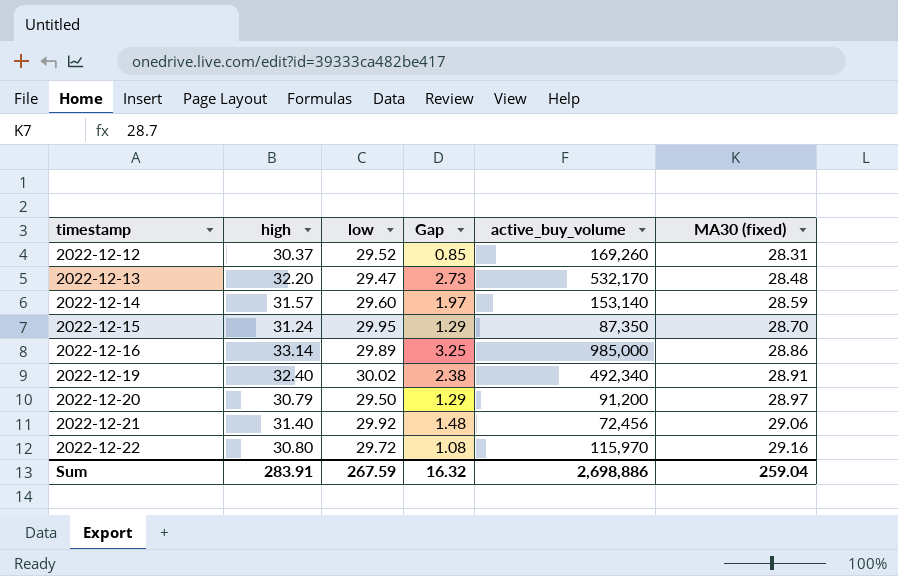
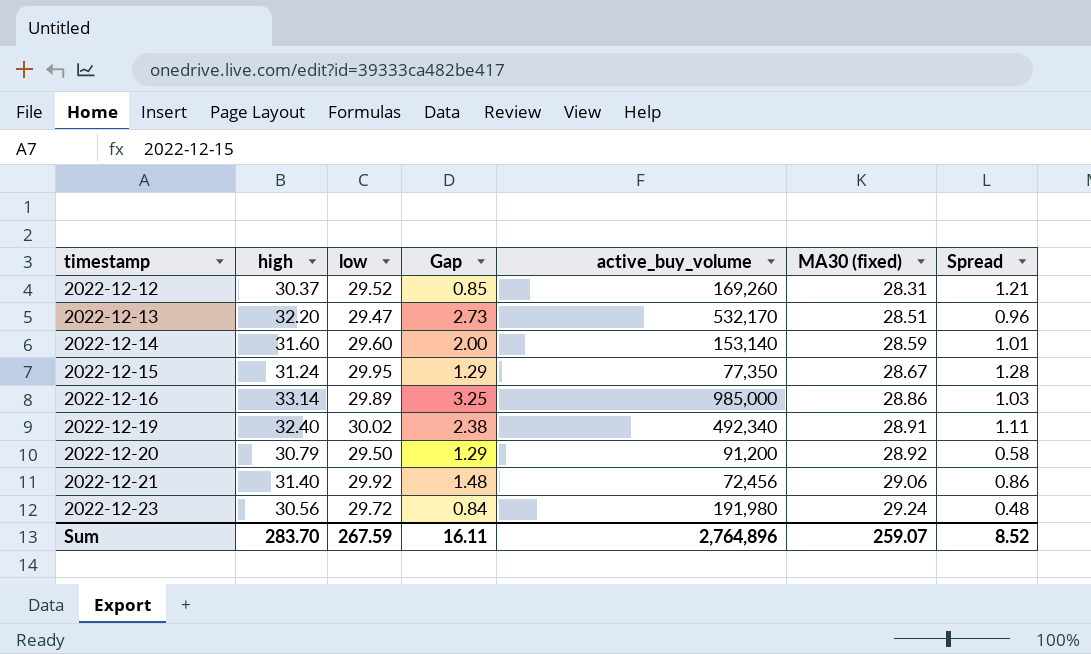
column Spread | formula: none -> [low] - [MA30 (fixed)]
row 2022-12-22: 30.80 | 29.72 | 1.08 | 115,970 | 29.16 -> none
2022-12-13 | MA30 (fixed): 28.48 -> 28.51
2022-12-14 | high: 31.57 -> 31.60
2022-12-14 | Gap: 1.97 -> 2.00
2022-12-15 | active_buy_volume: 87,350 -> 77,350
2022-12-15 | MA30 (fixed): 28.70 -> 28.67
2022-12-20 | MA30 (fixed): 28.97 -> 28.92
row 2022-12-23: none -> 30.56 | 29.72 | 0.84 | 191,980 | 29.24 | 0.48
Sum | high: 283.91 -> 283.70
Sum | Gap: 16.32 -> 16.11
Sum | active_buy_volume: 2,698,886 -> 2,764,896
Sum | MA30 (fixed): 259.04 -> 259.07

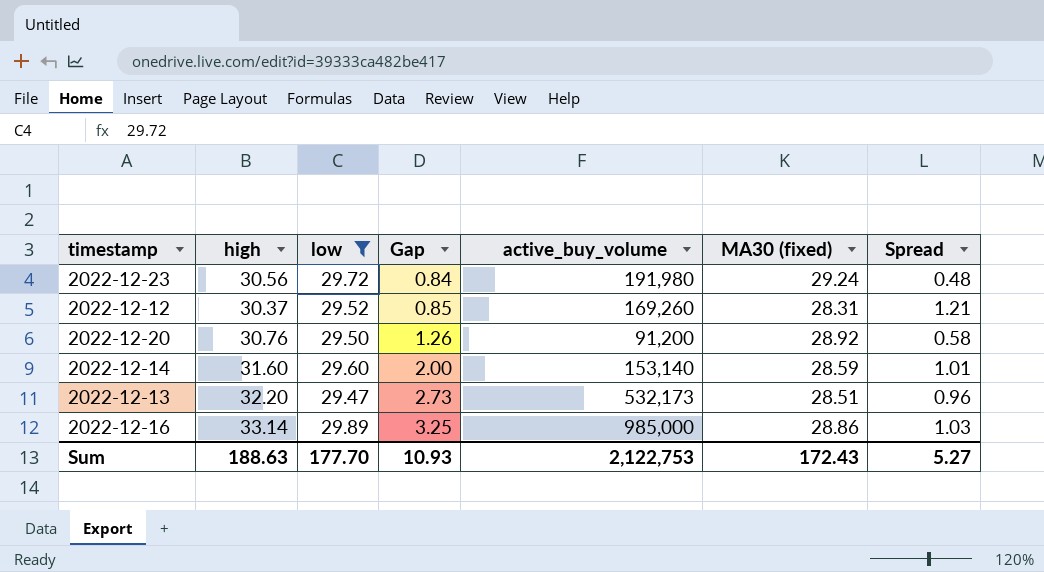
filter: none -> low <= 29.89
row order: timestamp ascending -> Gap ascending
2022-12-20 | high: 30.79 -> 30.76
2022-12-20 | Gap: 1.29 -> 1.26
2022-12-13 | active_buy_volume: 532,170 -> 532,173
Sum | high: 283.70 -> 188.63
Sum | low: 267.59 -> 177.70
Sum | Gap: 16.11 -> 10.93
Sum | active_buy_volume: 2,764,896 -> 2,122,753
Sum | MA30 (fixed): 259.07 -> 172.43
Sum | Spread: 8.52 -> 5.27

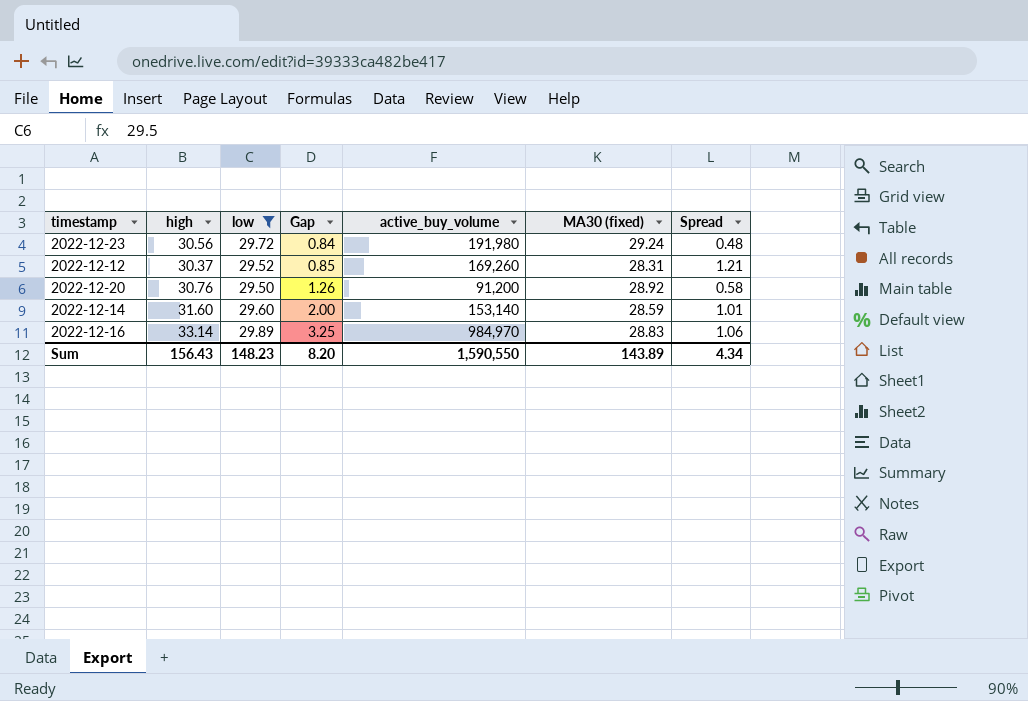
row 2022-12-13: 32.20 | 29.47 | 2.73 | 532,173 | 28.51 | 0.96 -> none
2022-12-16 | active_buy_volume: 985,000 -> 984,970
2022-12-16 | MA30 (fixed): 28.86 -> 28.83
2022-12-16 | Spread: 1.03 -> 1.06
Sum | high: 188.63 -> 156.43
Sum | low: 177.70 -> 148.23
Sum | Gap: 10.93 -> 8.20
Sum | active_buy_volume: 2,122,753 -> 1,590,550
Sum | MA30 (fixed): 172.43 -> 143.89
Sum | Spread: 5.27 -> 4.34

